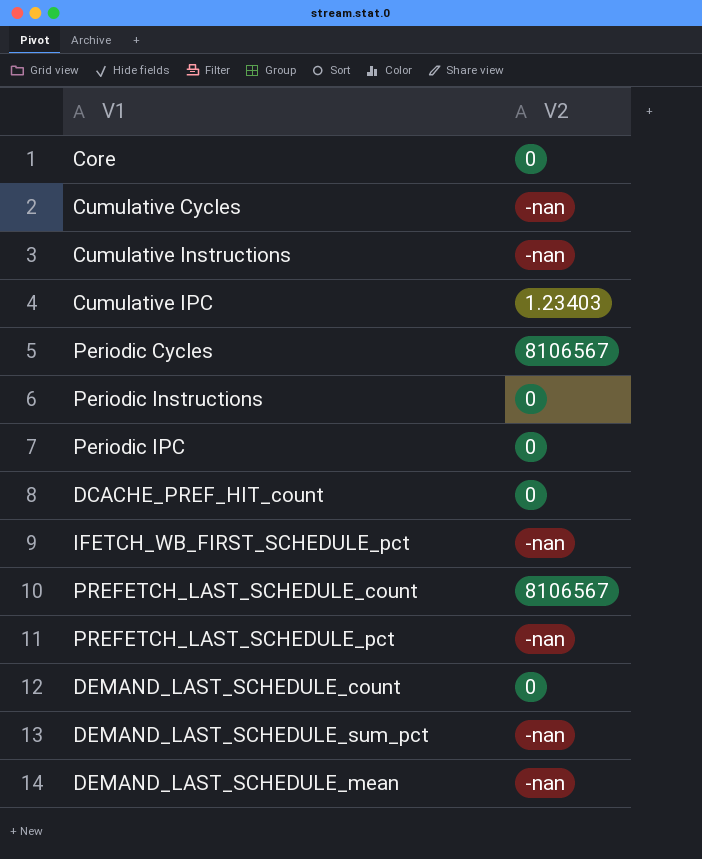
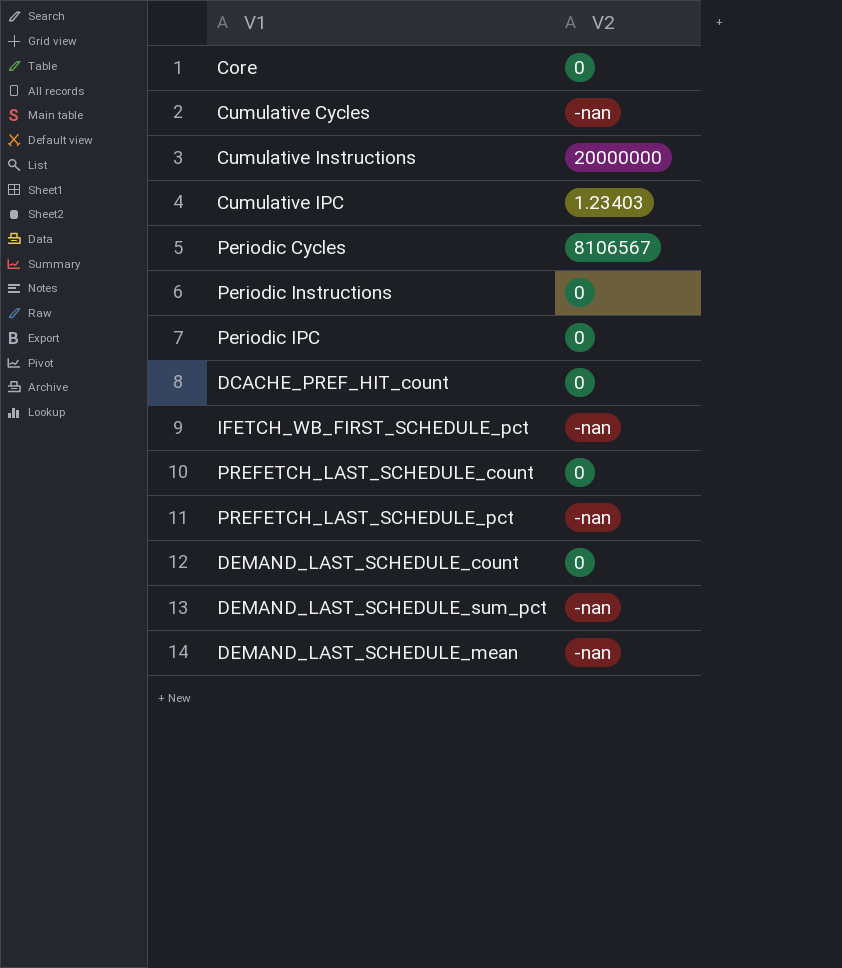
Cumulative Instructions | V2: -nan -> 20000000
PREFETCH_LAST_SCHEDULE_count | V2: 8106567 -> 0

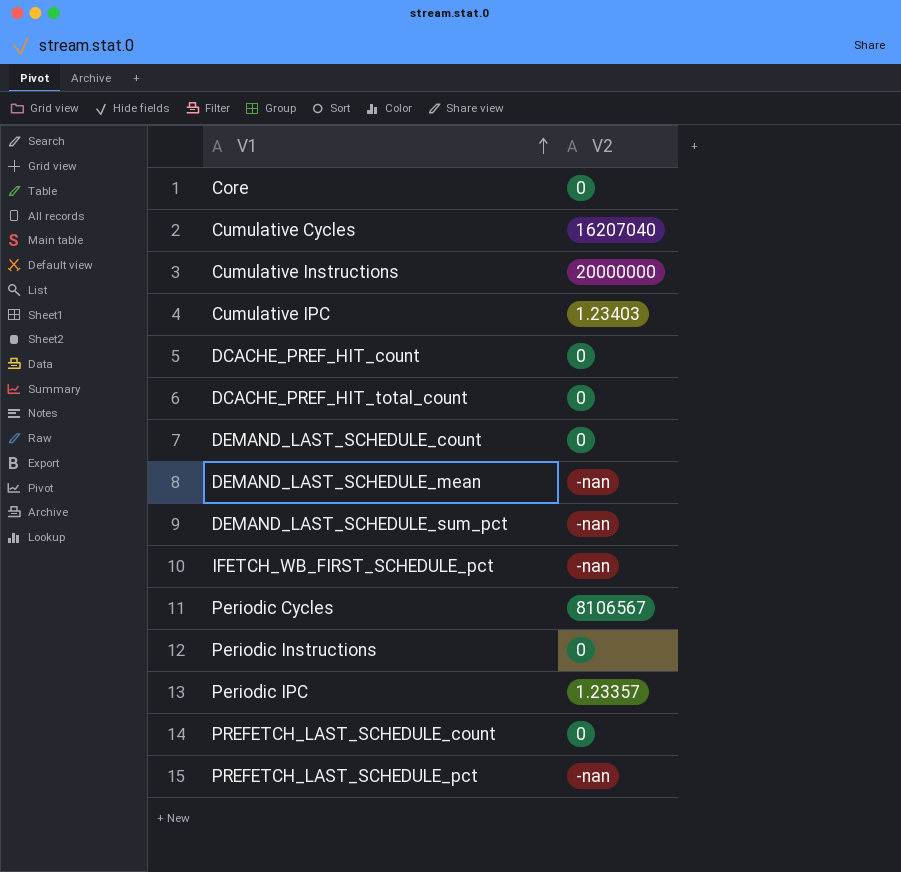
row order: none -> V1 ascending
Cumulative Cycles | V2: -nan -> 16207040
row DCACHE_PREF_HIT_total_count: none -> 0
Periodic IPC | V2: 0 -> 1.23357

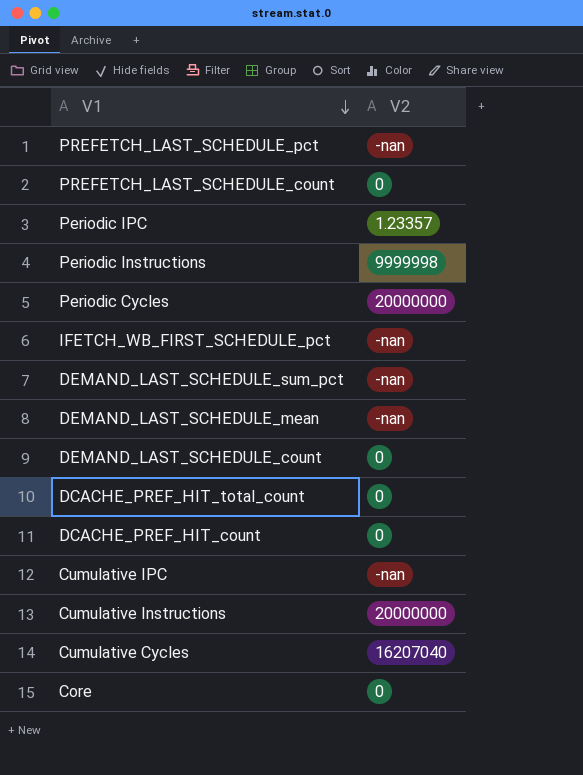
row order: V1 ascending -> V1 descending
Periodic Instructions | V2: 0 -> 9999998
Periodic Cycles | V2: 8106567 -> 20000000
Cumulative IPC | V2: 1.23403 -> -nan

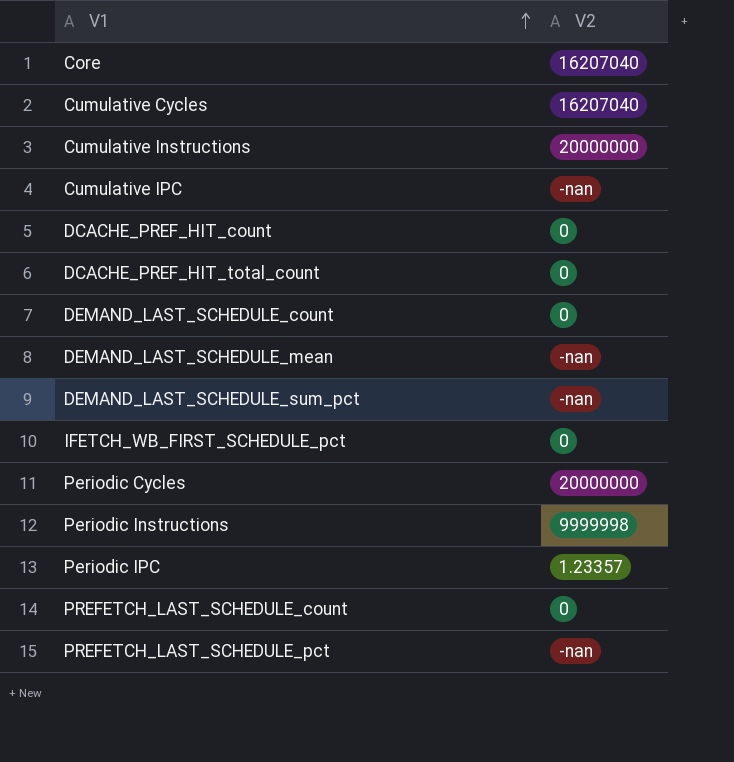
row order: V1 descending -> V1 ascending
Core | V2: 0 -> 16207040
IFETCH_WB_FIRST_SCHEDULE_pct | V2: -nan -> 0

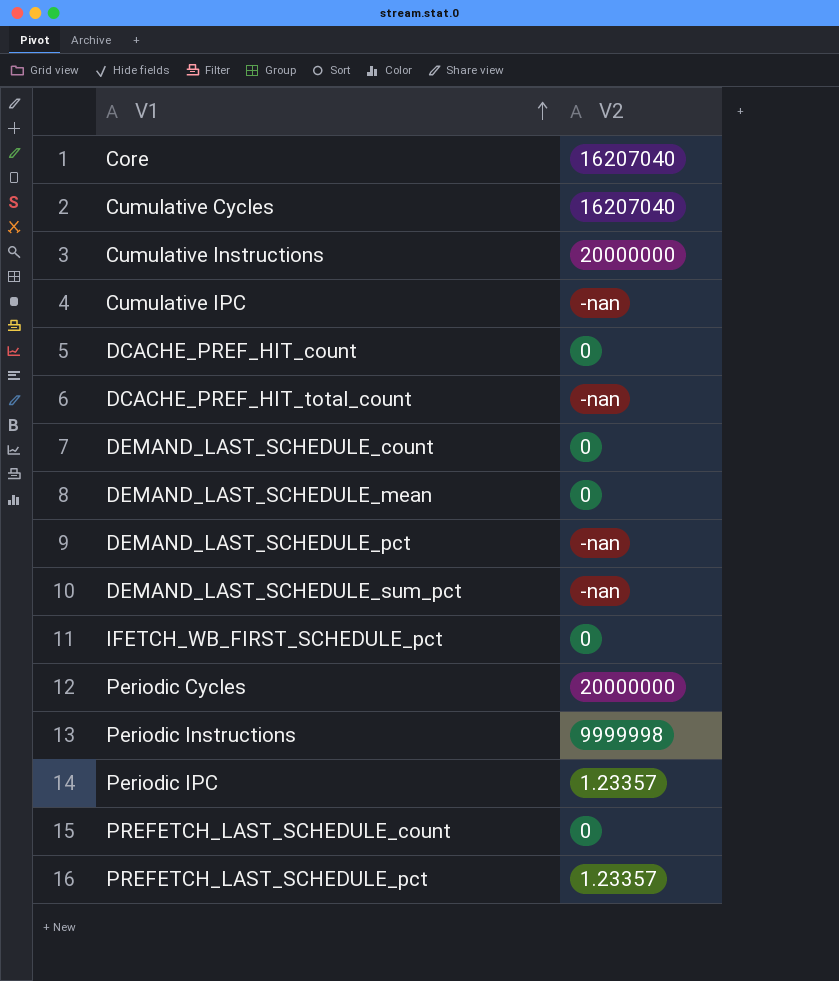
DCACHE_PREF_HIT_total_count | V2: 0 -> -nan
DEMAND_LAST_SCHEDULE_mean | V2: -nan -> 0
row DEMAND_LAST_SCHEDULE_pct: none -> -nan
PREFETCH_LAST_SCHEDULE_pct | V2: -nan -> 1.23357

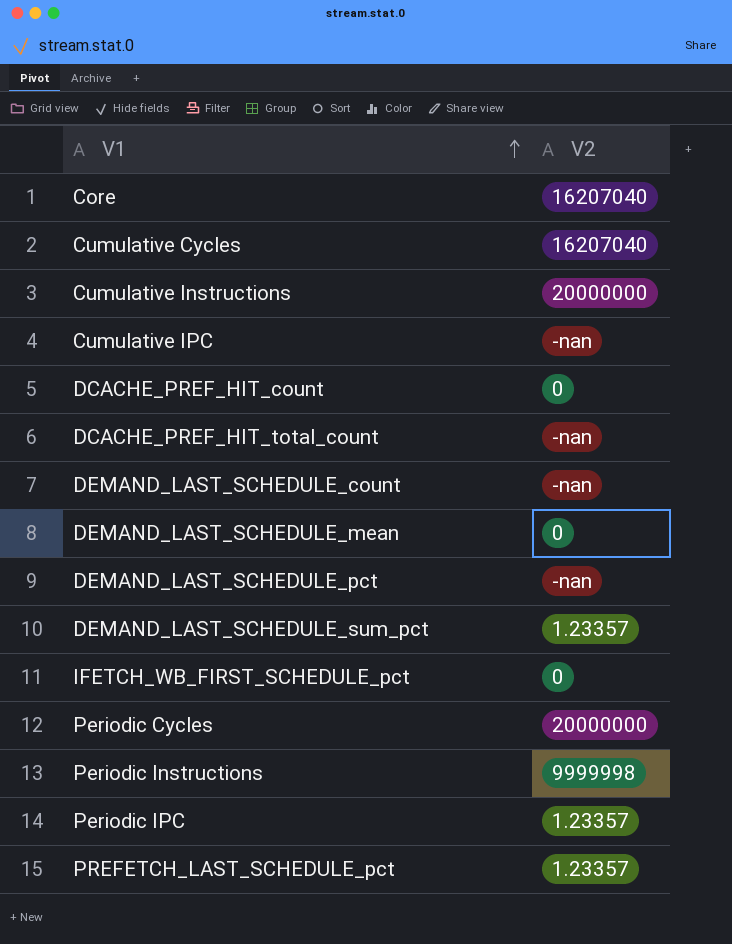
row PREFETCH_LAST_SCHEDULE_count: 0 -> none
DEMAND_LAST_SCHEDULE_count | V2: 0 -> -nan
DEMAND_LAST_SCHEDULE_sum_pct | V2: -nan -> 1.23357

